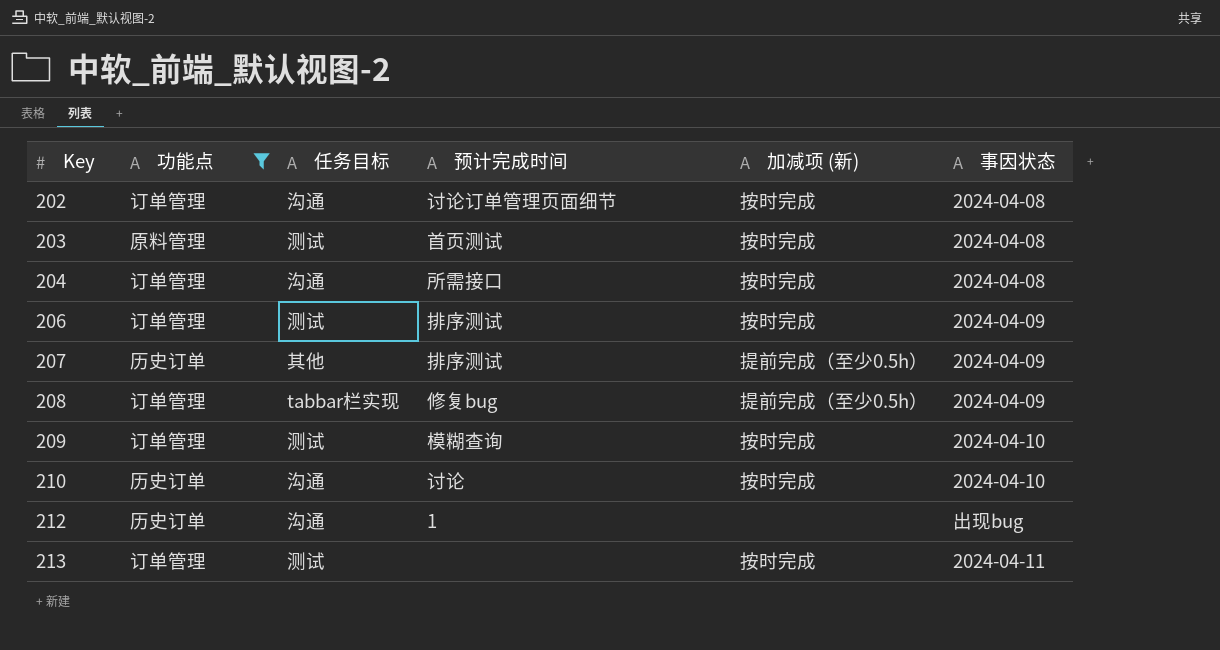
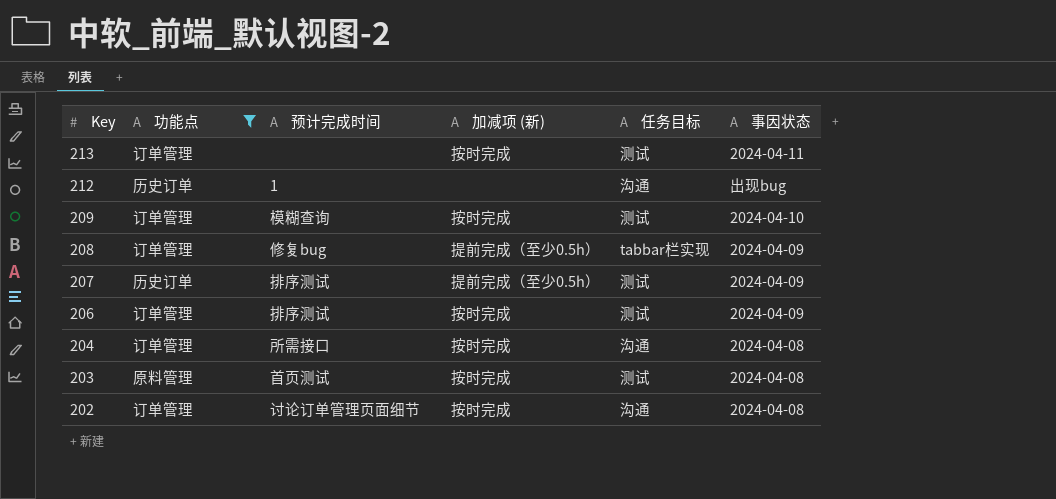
row order: Key ascending -> Key descending
column 任务目标 | position: 3 -> 5
row 210: 历史订单 | 沟通 | 讨论 | 按时完成 | 2024-04-10 -> none
207 | 任务目标: 其他 -> 测试

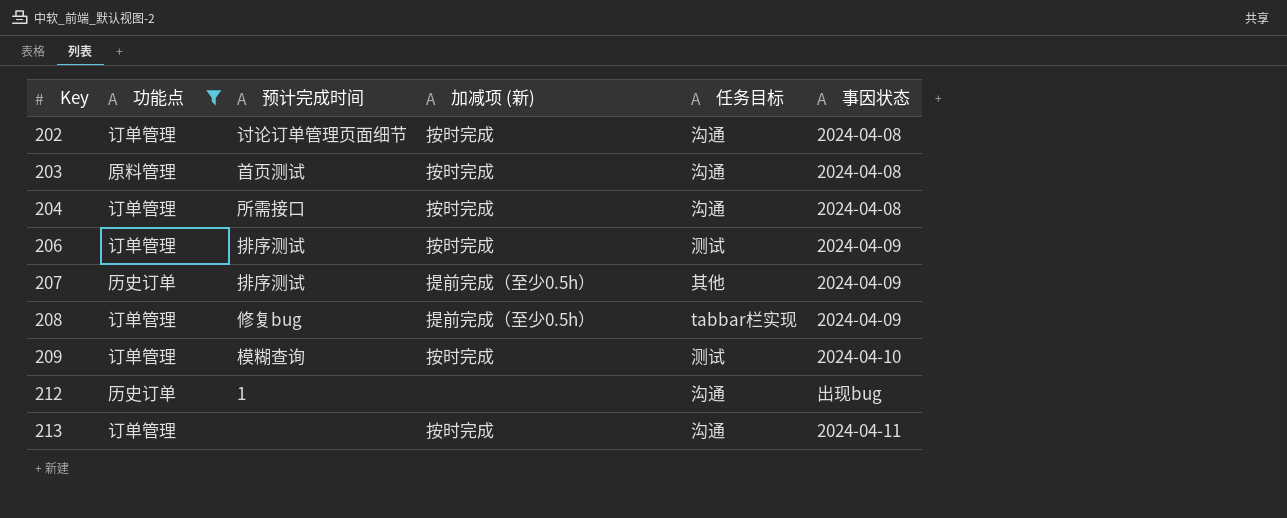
row order: Key descending -> Key ascending
203 | 任务目标: 测试 -> 沟通
207 | 任务目标: 测试 -> 其他
213 | 任务目标: 测试 -> 沟通

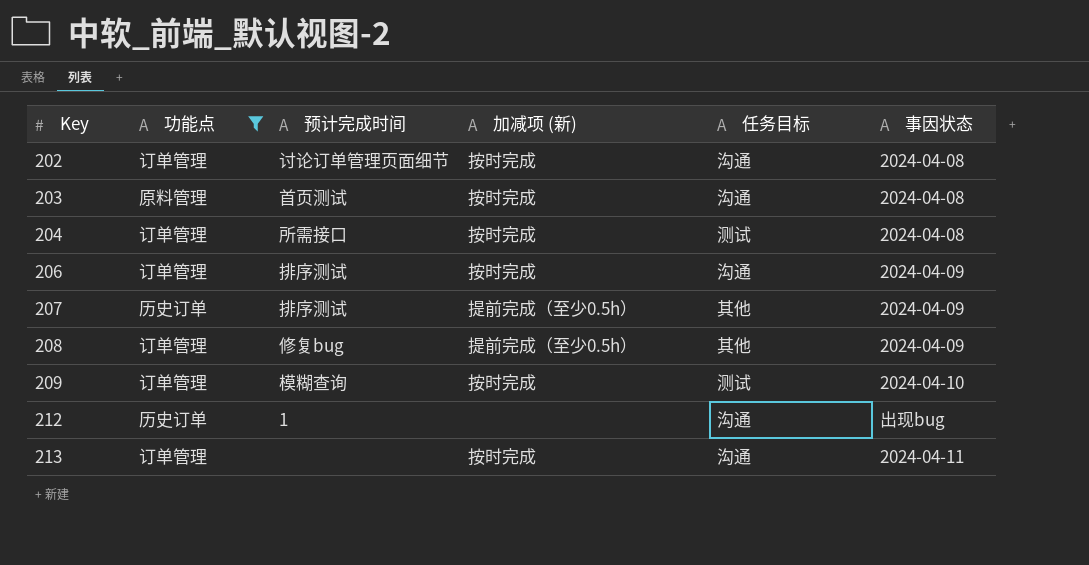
204 | 任务目标: 沟通 -> 测试
206 | 任务目标: 测试 -> 沟通
208 | 任务目标: tabbar栏实现 -> 其他

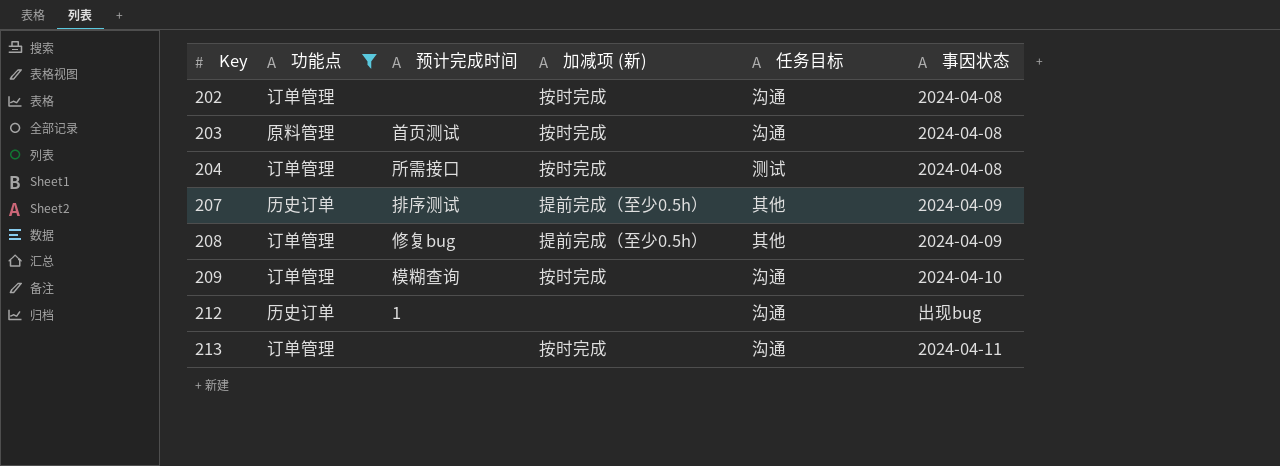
row 206: 订单管理 | 排序测试 | 按时完成 | 沟通 | 2024-04-09 -> none
202 | 预计完成时间: 讨论订单管理页面细节 -> none
209 | 任务目标: 测试 -> 沟通

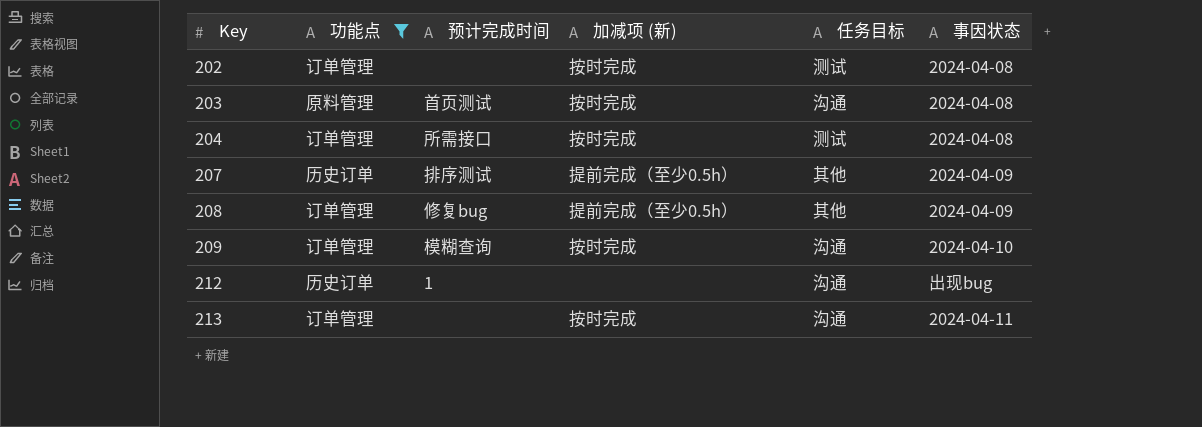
202 | 任务目标: 沟通 -> 测试

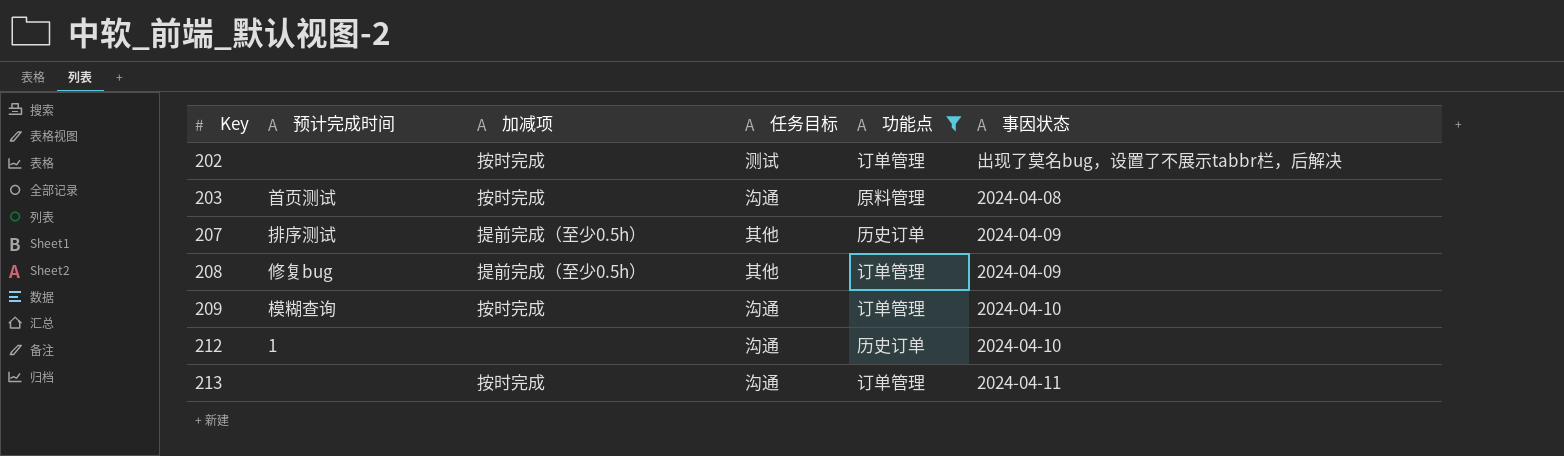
column name: 加减项 (新) -> 加减项
column 功能点 | position: 2 -> 5
row 204: 订单管理 | 所需接口 | 按时完成 | 测试 | 2024-04-08 -> none
202 | 事因状态: 2024-04-08 -> 出现了莫名bug，设置了不展示tabbr栏，后解决
212 | 事因状态: 出现bug -> 2024-04-10

